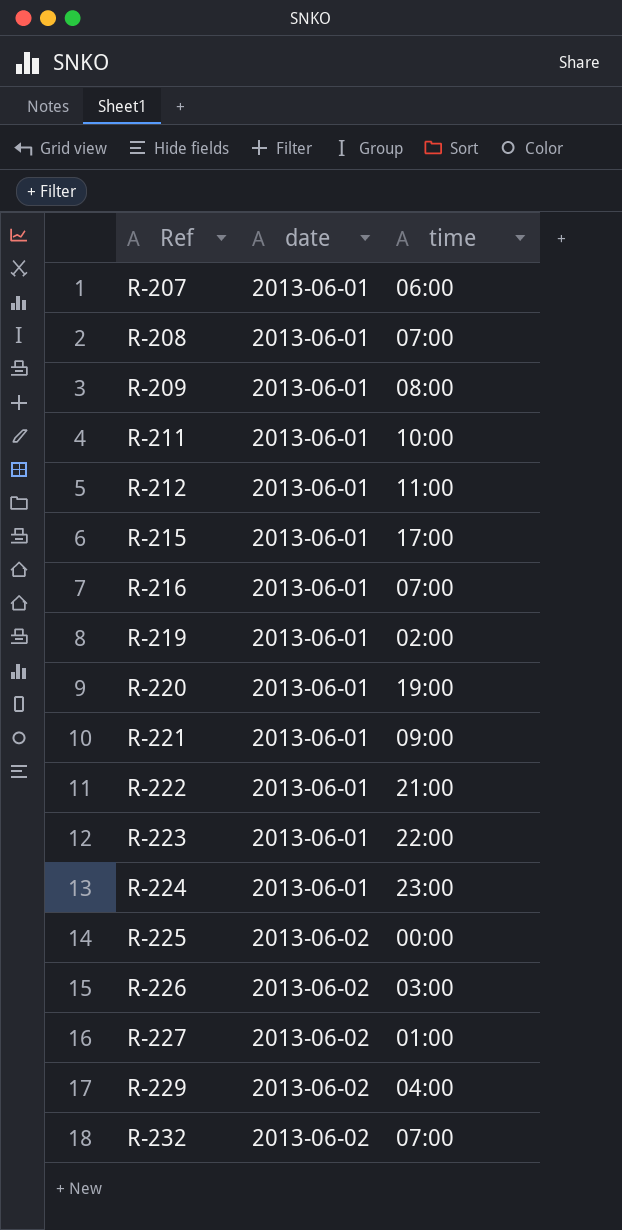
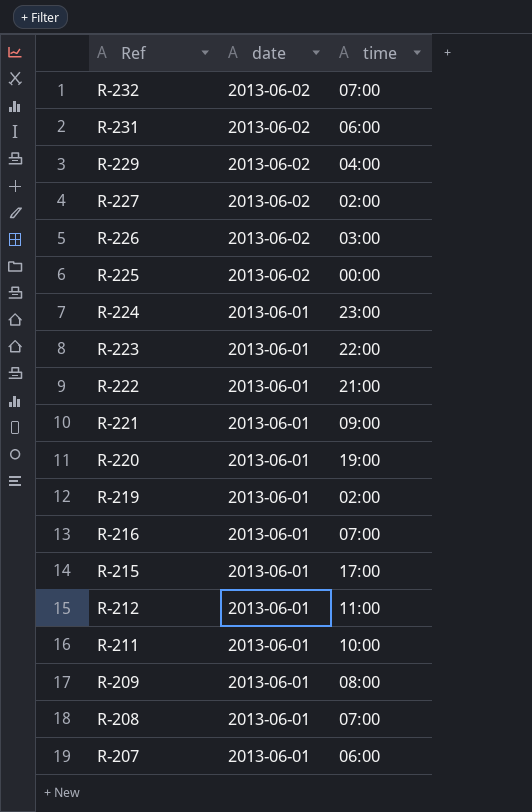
row order: Ref ascending -> Ref descending
row R-231: none -> 2013-06-02 | 06:00
R-227 | time: 01:00 -> 02:00

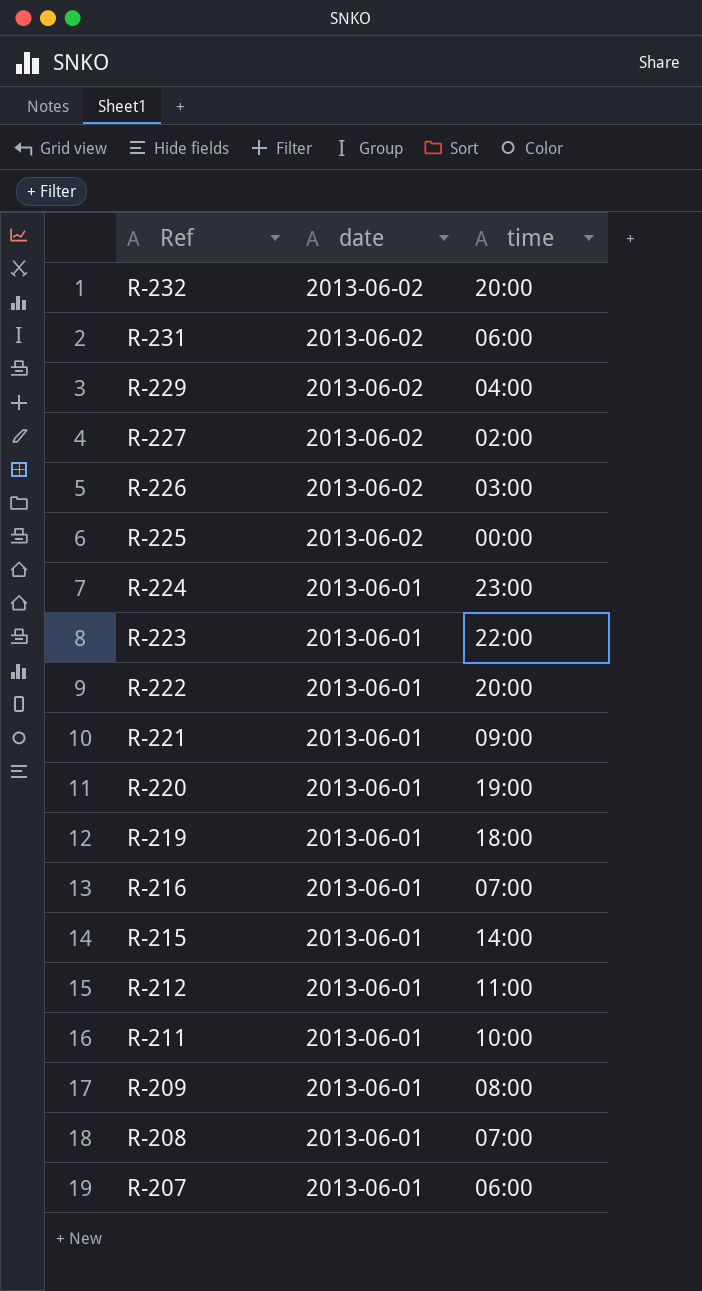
R-232 | time: 07:00 -> 20:00
R-222 | time: 21:00 -> 20:00
R-219 | time: 02:00 -> 18:00
R-215 | time: 17:00 -> 14:00

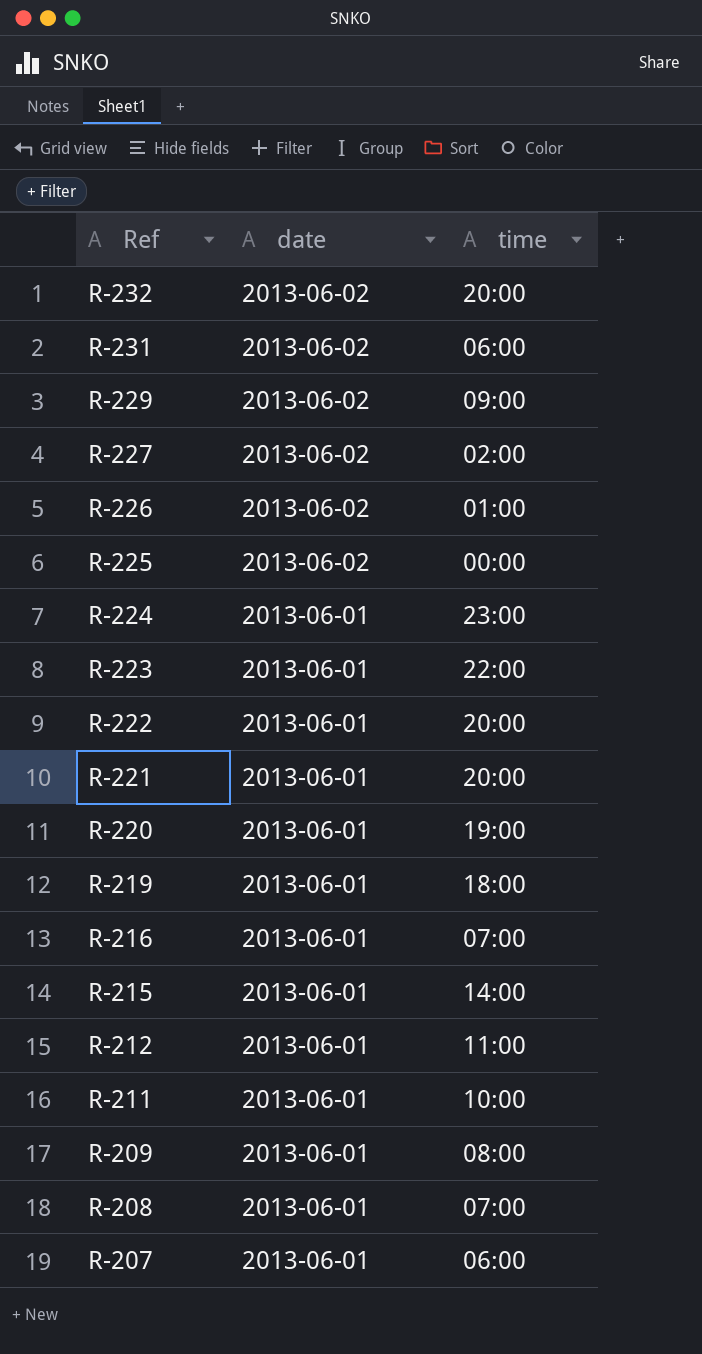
R-229 | time: 04:00 -> 09:00
R-226 | time: 03:00 -> 01:00
R-221 | time: 09:00 -> 20:00

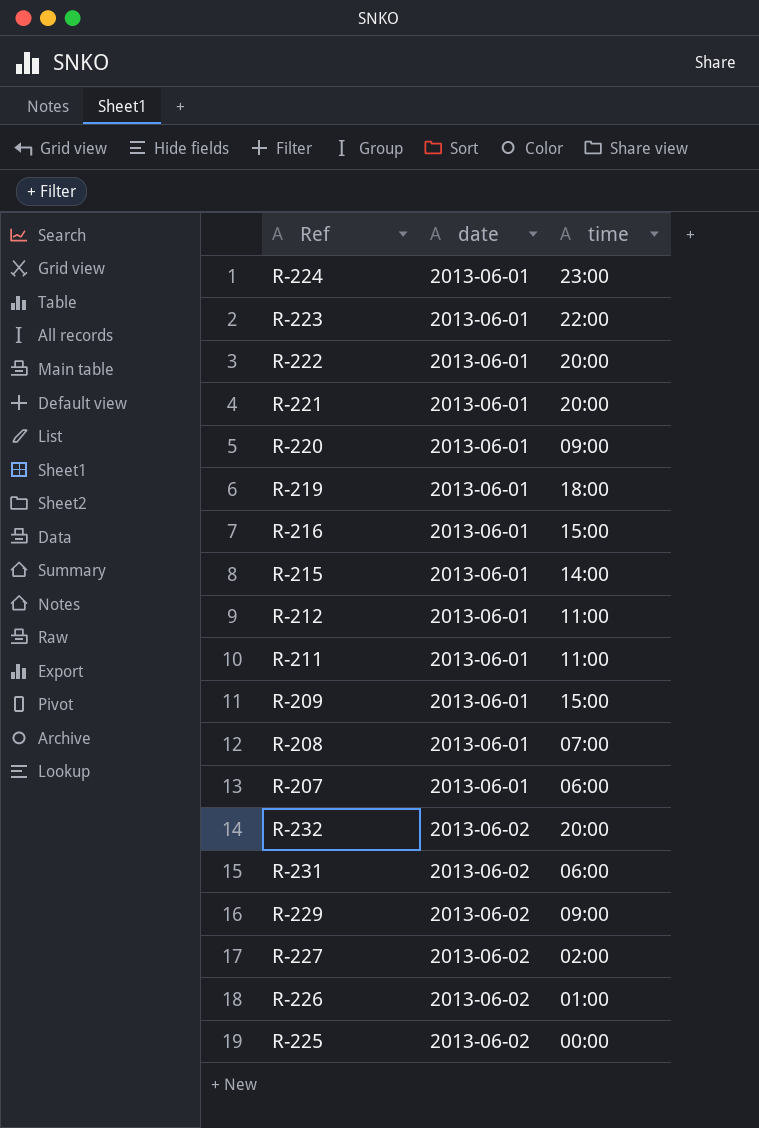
row order: Ref descending -> date ascending
R-220 | time: 19:00 -> 09:00
R-216 | time: 07:00 -> 15:00
R-211 | time: 10:00 -> 11:00
R-209 | time: 08:00 -> 15:00

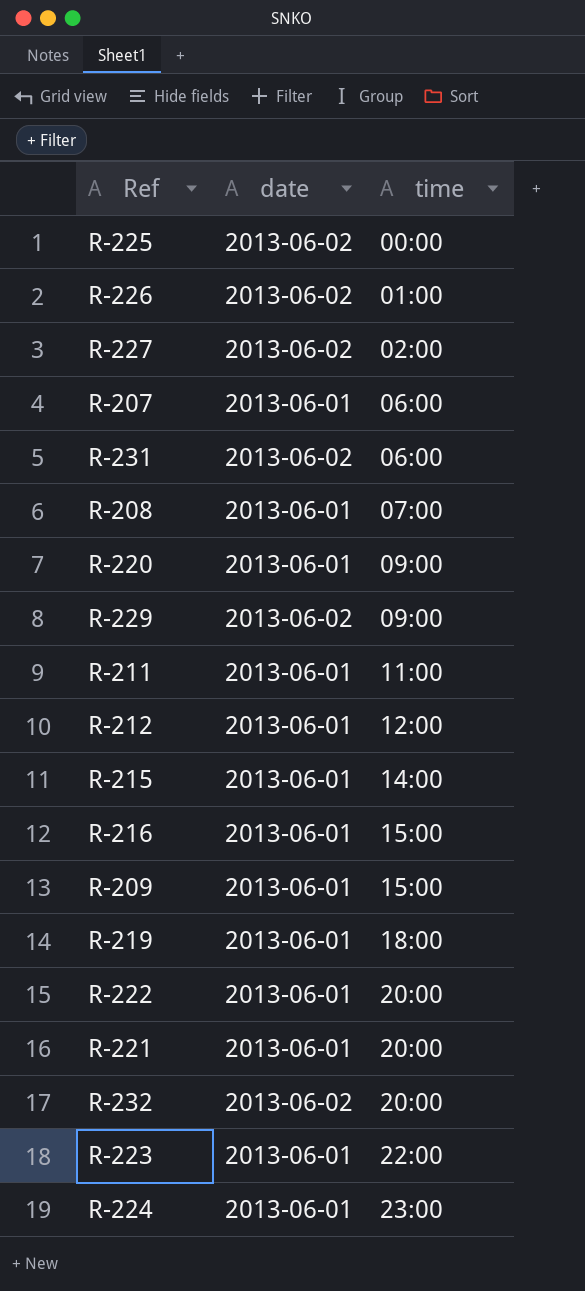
row order: date ascending -> time ascending
R-212 | time: 11:00 -> 12:00

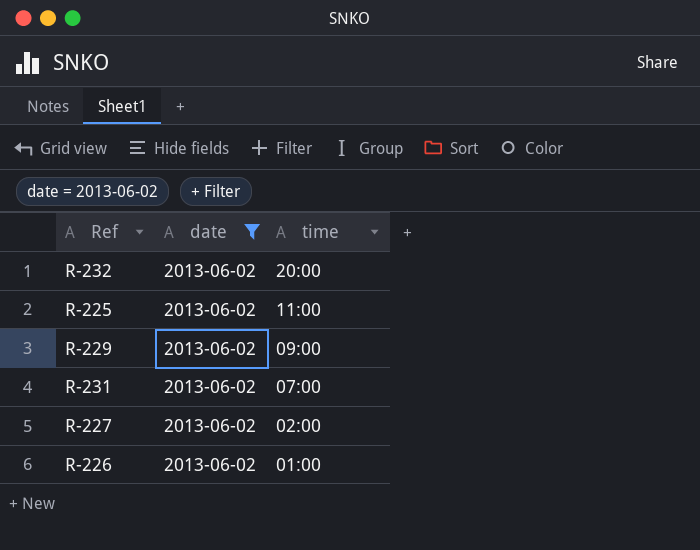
filter: none -> date = 2013-06-02
row order: time ascending -> time descending
R-225 | time: 00:00 -> 11:00
R-231 | time: 06:00 -> 07:00

